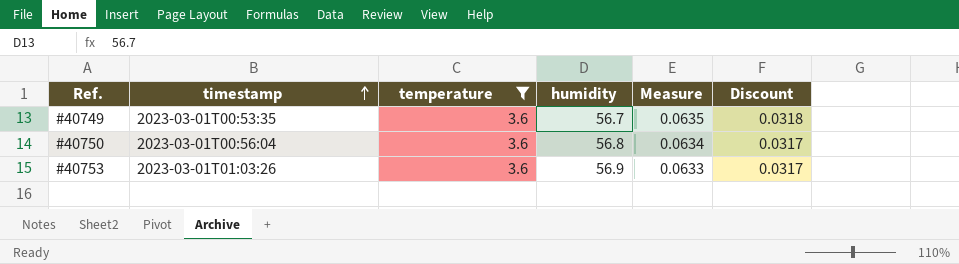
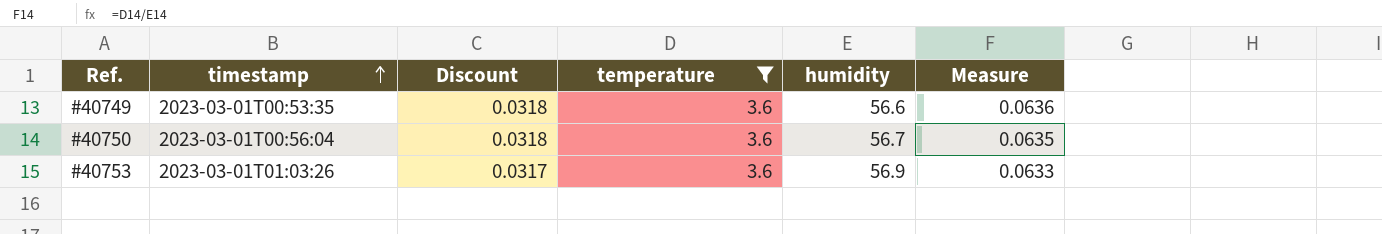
column Discount | position: 6 -> 3
#40749 | humidity: 56.7 -> 56.6
#40749 | Measure: 0.0635 -> 0.0636
#40750 | Discount: 0.0317 -> 0.0318
#40750 | humidity: 56.8 -> 56.7
#40750 | Measure: 0.0634 -> 0.0635

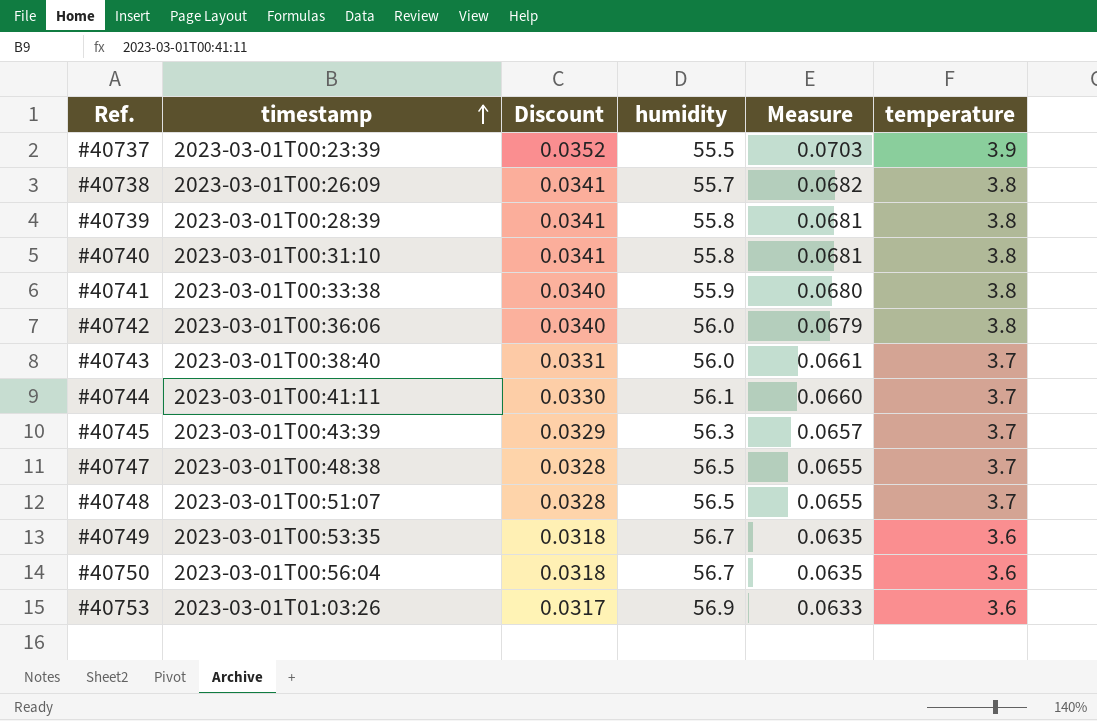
filter: temperature = 3.6 -> none
column temperature | position: 4 -> 6
#40749 | humidity: 56.6 -> 56.7
#40749 | Measure: 0.0636 -> 0.0635

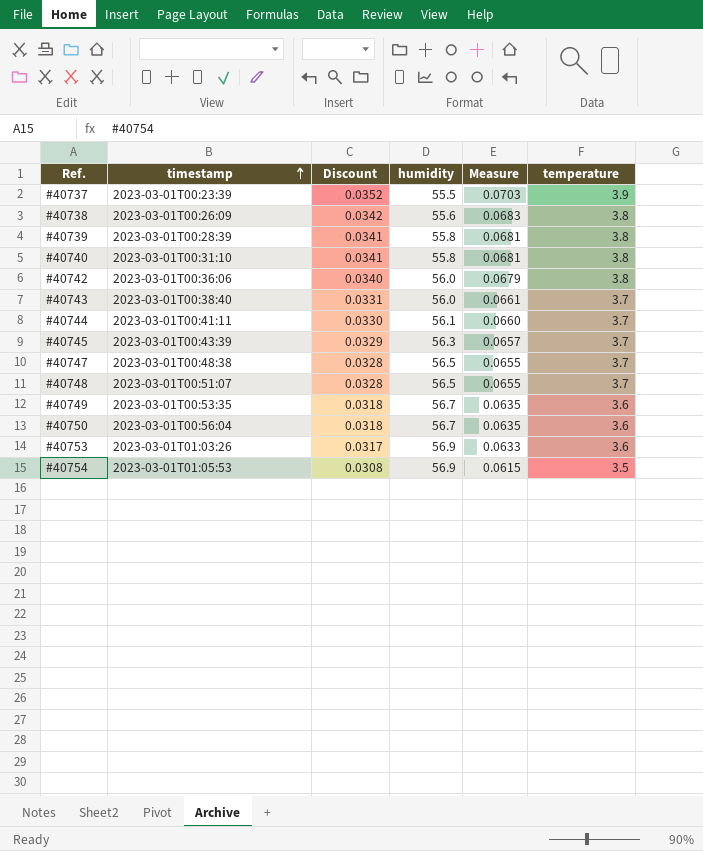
row #40741: 2023-03-01T00:33:38 | 0.0340 | 55.9 | 0.0680 | 3.8 -> none
#40738 | Discount: 0.0341 -> 0.0342
#40738 | humidity: 55.7 -> 55.6
#40738 | Measure: 0.0682 -> 0.0683
row #40754: none -> 2023-03-01T01:05:53 | 0.0308 | 56.9 | 0.0615 | 3.5

